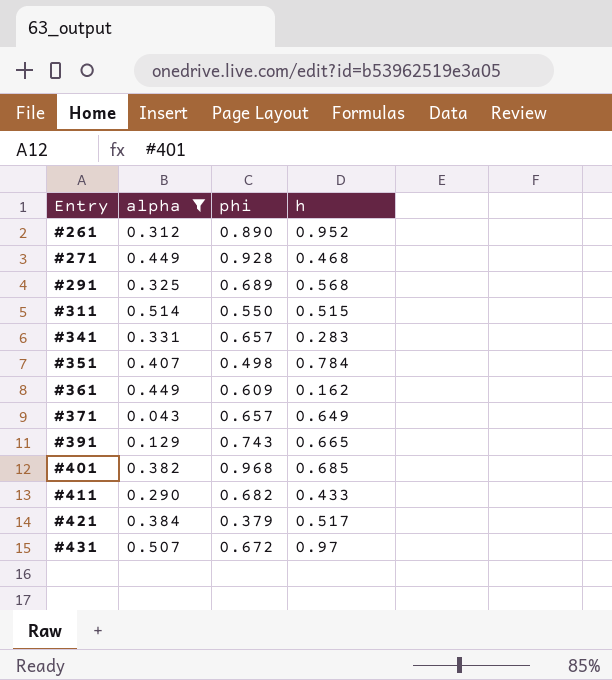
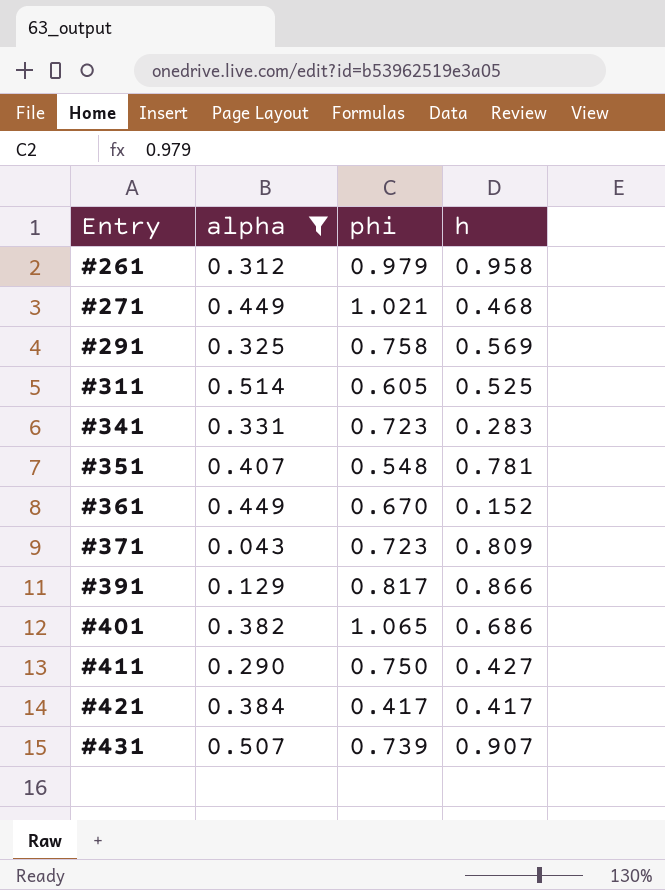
#261 | phi: 0.890 -> 0.979
#261 | h: 0.952 -> 0.958
#271 | phi: 0.928 -> 1.021
#291 | phi: 0.689 -> 0.758
#291 | h: 0.568 -> 0.569
#311 | phi: 0.550 -> 0.605
#311 | h: 0.515 -> 0.525
#341 | phi: 0.657 -> 0.723
#351 | phi: 0.498 -> 0.548
#351 | h: 0.784 -> 0.781
#361 | phi: 0.609 -> 0.670
#361 | h: 0.162 -> 0.152
#371 | phi: 0.657 -> 0.723
#371 | h: 0.649 -> 0.809
#391 | phi: 0.743 -> 0.817
#391 | h: 0.665 -> 0.866
#401 | phi: 0.968 -> 1.065
#401 | h: 0.685 -> 0.686
#411 | phi: 0.682 -> 0.750
#411 | h: 0.433 -> 0.427
#421 | phi: 0.379 -> 0.417
#421 | h: 0.517 -> 0.417
#431 | phi: 0.672 -> 0.739
#431 | h: 0.97 -> 0.907

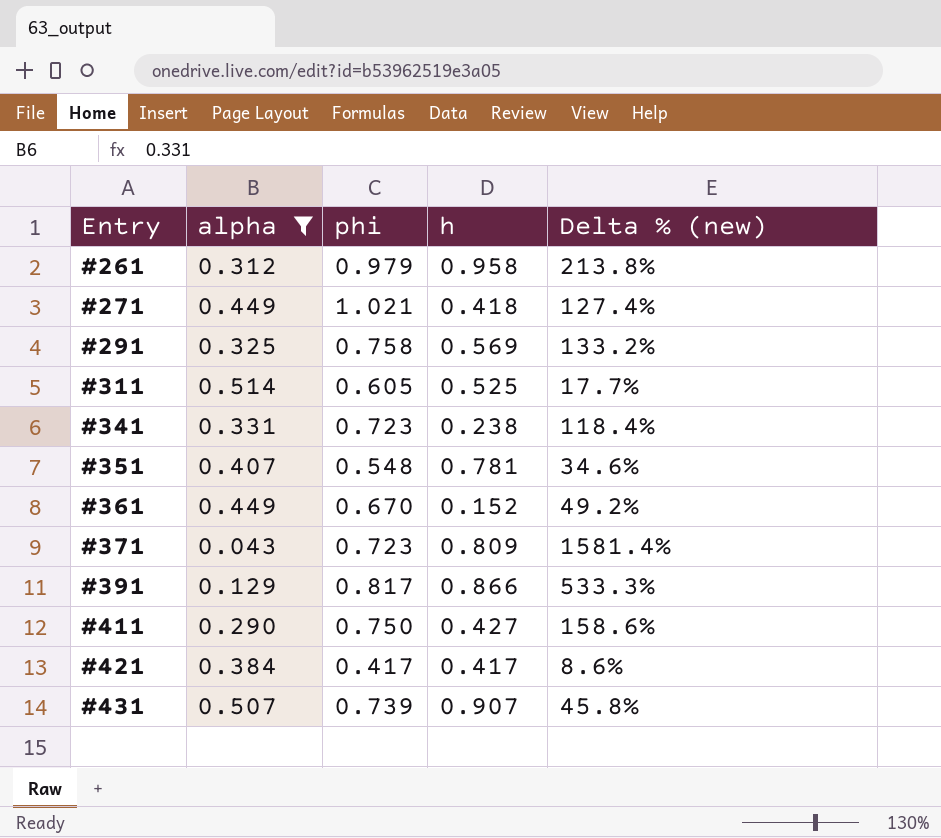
column Delta % (new) | formula: none -> ([phi] - [alpha]) / [alpha]
row #401: 0.382 | 1.065 | 0.686 -> none
#271 | h: 0.468 -> 0.418
#341 | h: 0.283 -> 0.238

